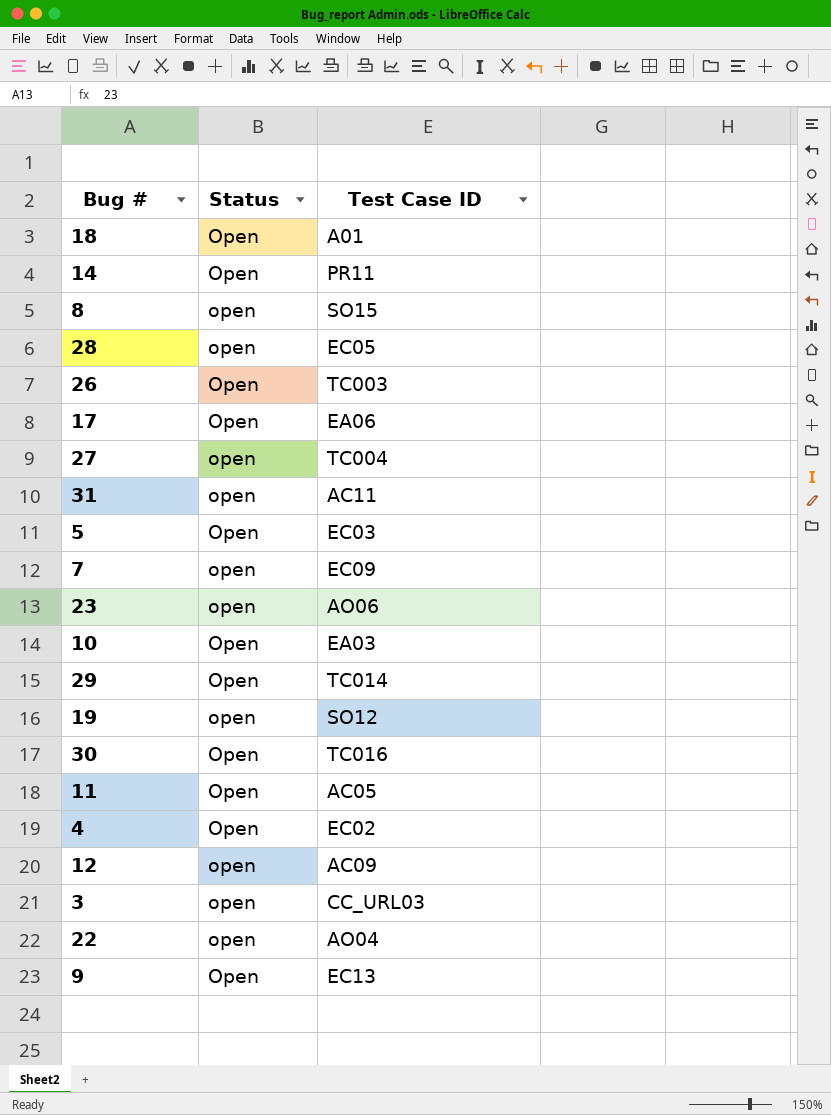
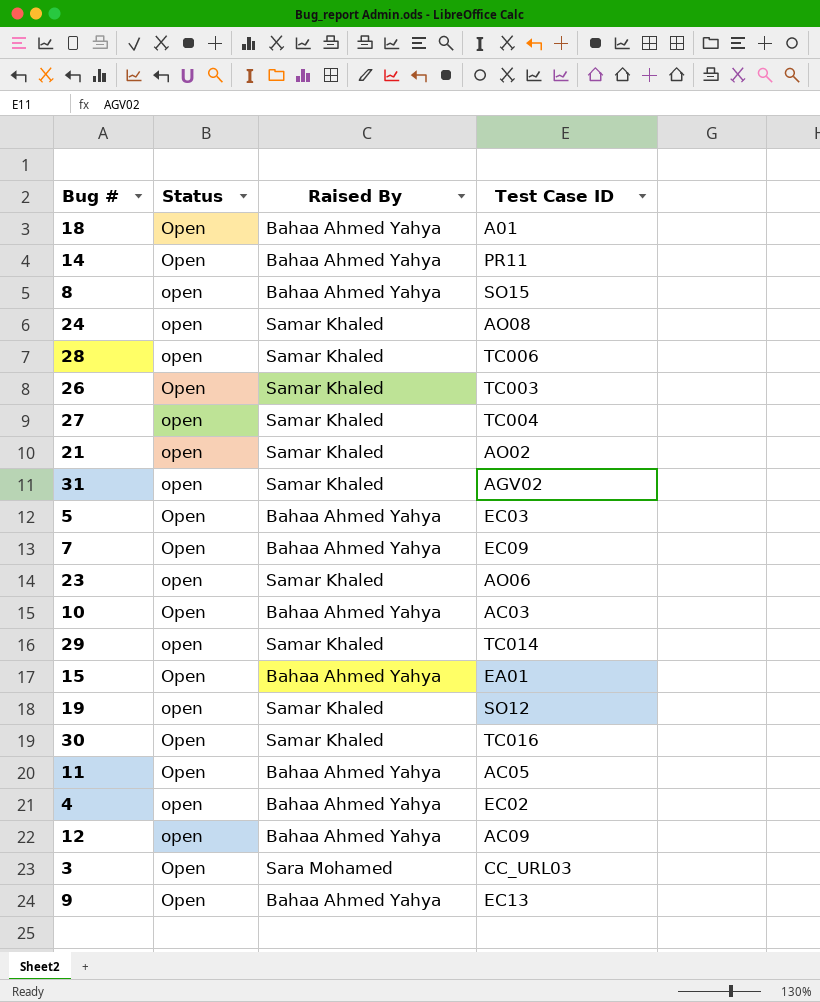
column Raised By | position: none -> 3
row 17: Open | EA06 -> none
row 22: open | AO04 -> none
row 24: none -> open | Samar Khaled | AO08
28 | Test Case ID: EC05 -> TC006
row 21: none -> open | Samar Khaled | AO02
31 | Test Case ID: AC11 -> AGV02
7 | Status: open -> Open
10 | Test Case ID: EA03 -> AC03
29 | Status: Open -> open
row 15: none -> Open | Bahaa Ahmed Yahya | EA01
4 | Status: Open -> open
3 | Status: open -> Open

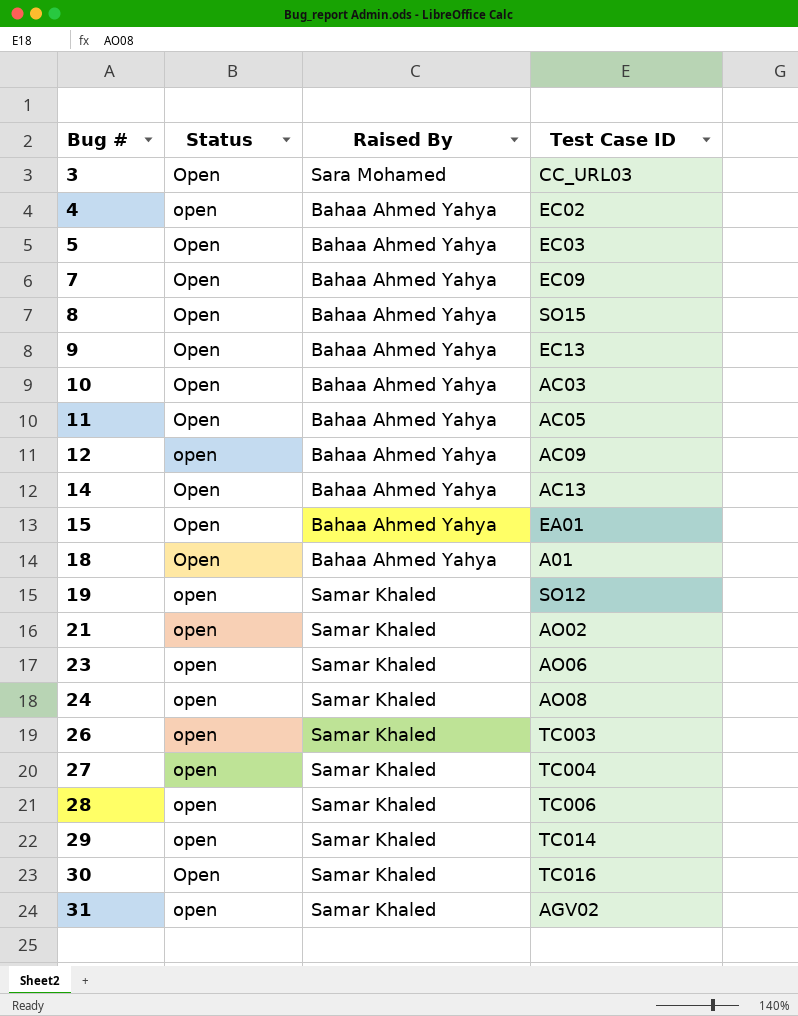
row order: none -> Bug # ascending
8 | Status: open -> Open
14 | Test Case ID: PR11 -> AC13
26 | Status: Open -> open

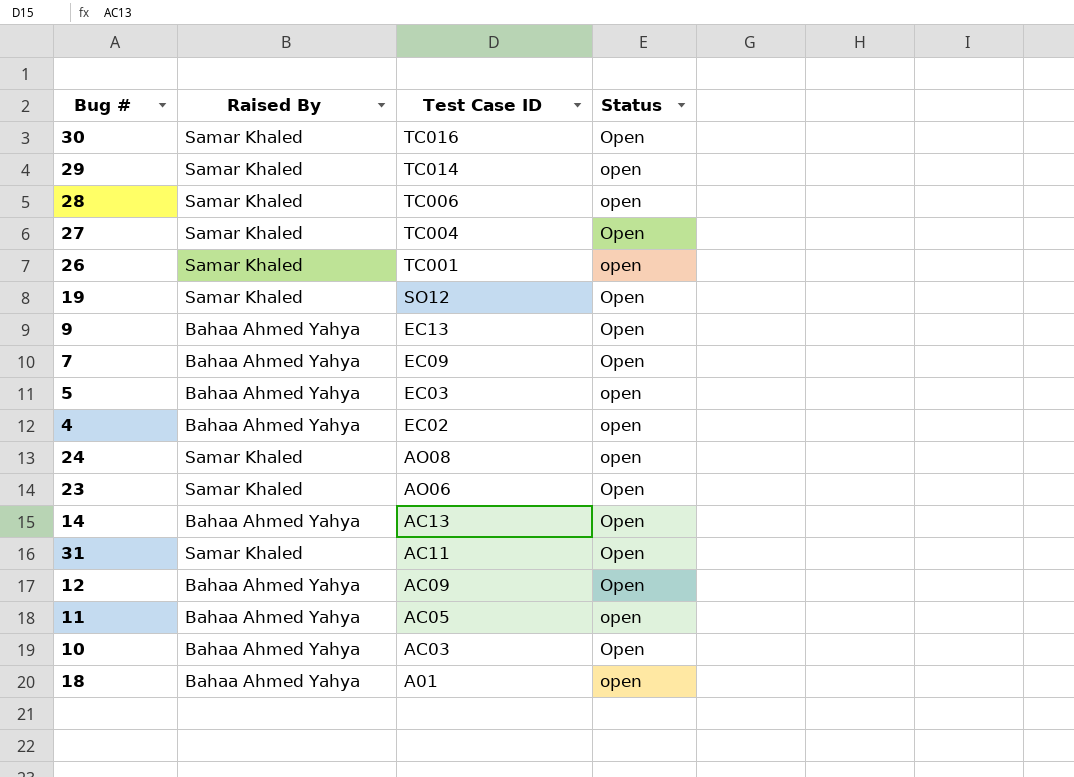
row order: Bug # ascending -> Test Case ID descending
column Status | position: 2 -> 4
row 3: Open | Sara Mohamed | CC_URL03 -> none
row 8: Open | Bahaa Ahmed Yahya | SO15 -> none
row 15: Open | Bahaa Ahmed Yahya | EA01 -> none
row 21: open | Samar Khaled | AO02 -> none
27 | Status: open -> Open
26 | Test Case ID: TC003 -> TC001
19 | Status: open -> Open
5 | Status: Open -> open
23 | Status: open -> Open
31 | Test Case ID: AGV02 -> AC11
31 | Status: open -> Open
12 | Status: open -> Open
11 | Status: Open -> open
18 | Status: Open -> open

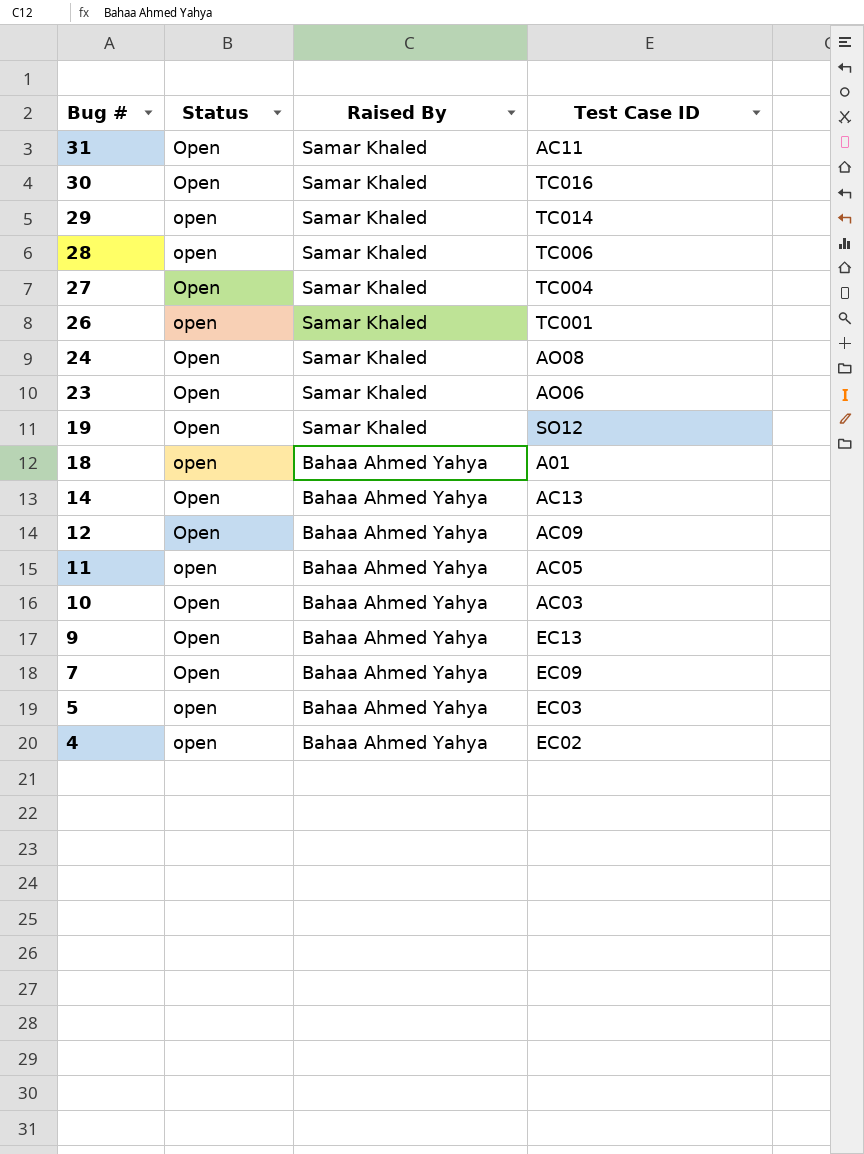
row order: Test Case ID descending -> Bug # descending
column Status | position: 4 -> 2
24 | Status: open -> Open

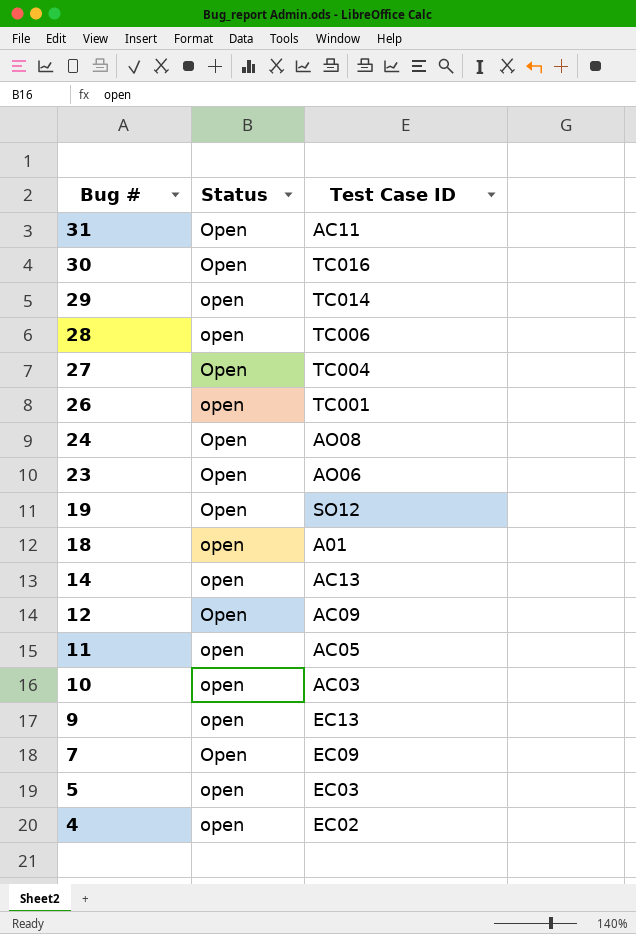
column Raised By | position: 3 -> none
14 | Status: Open -> open
10 | Status: Open -> open
9 | Status: Open -> open

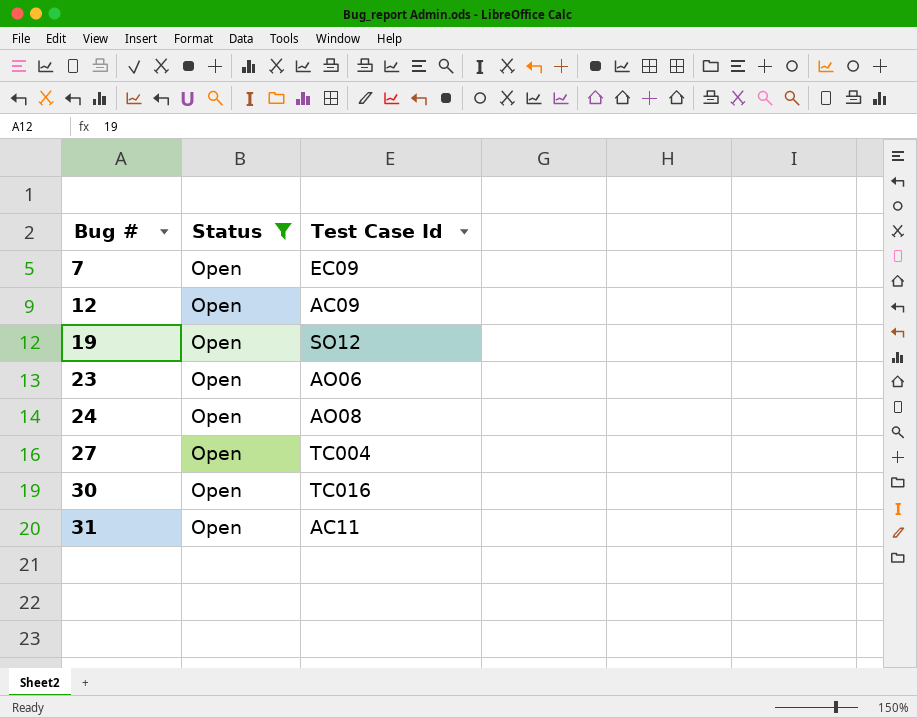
filter: none -> Status = Open
row order: Bug # descending -> Bug # ascending
column name: Test Case ID -> Test Case Id

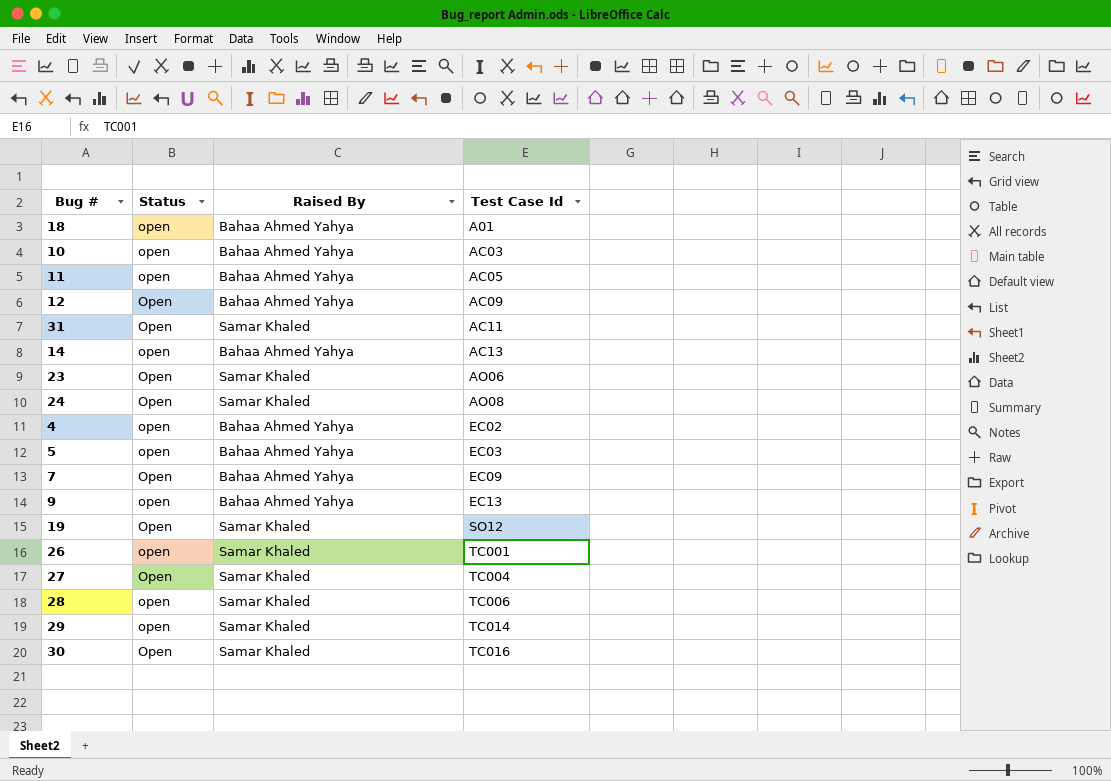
filter: Status = Open -> none
row order: Bug # ascending -> Test Case Id ascending
column Raised By | position: none -> 3

